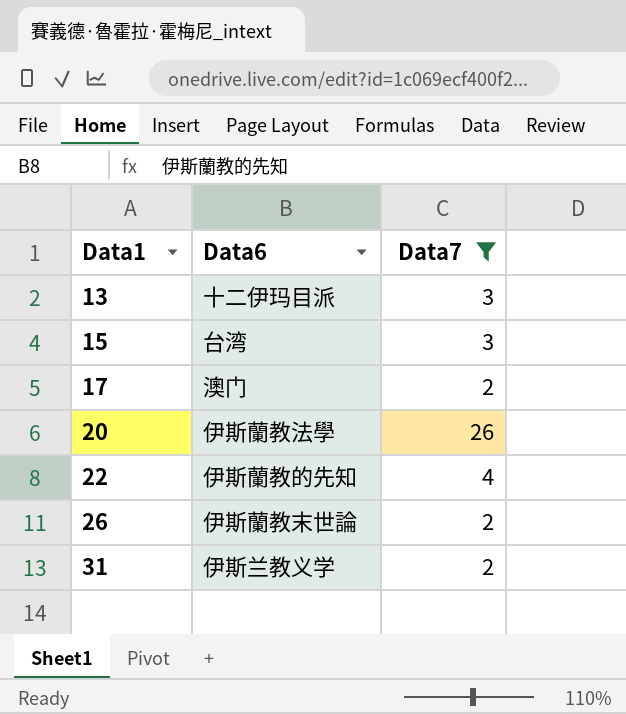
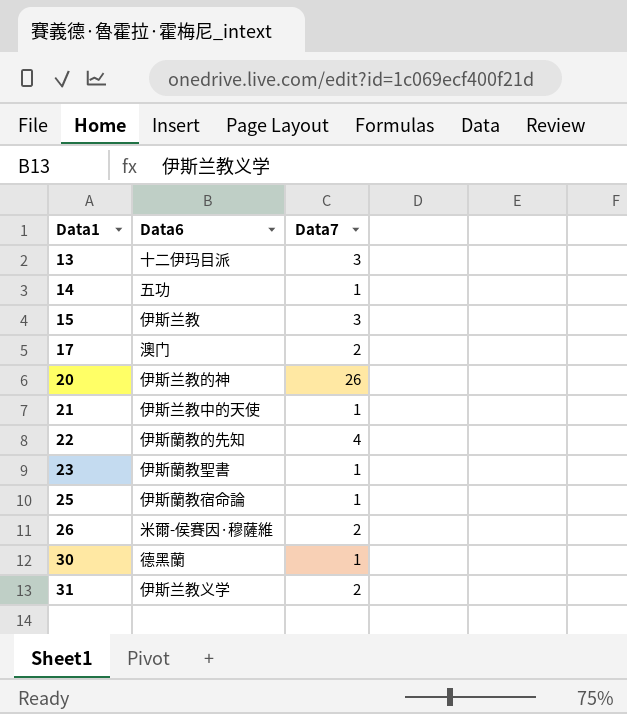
filter: Data7 != 1 -> none
15 | Data6: 台湾 -> 伊斯兰教
20 | Data6: 伊斯蘭教法學 -> 伊斯兰教的神
26 | Data6: 伊斯蘭教末世論 -> 米爾-侯賽因·穆薩維

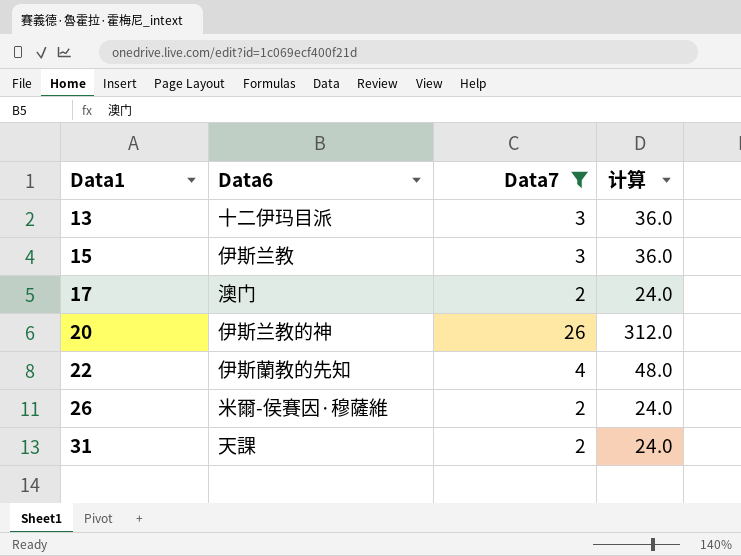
filter: none -> Data7 != 1
column 计算 | formula: none -> [Data7] * 12
31 | Data6: 伊斯兰教义学 -> 天課

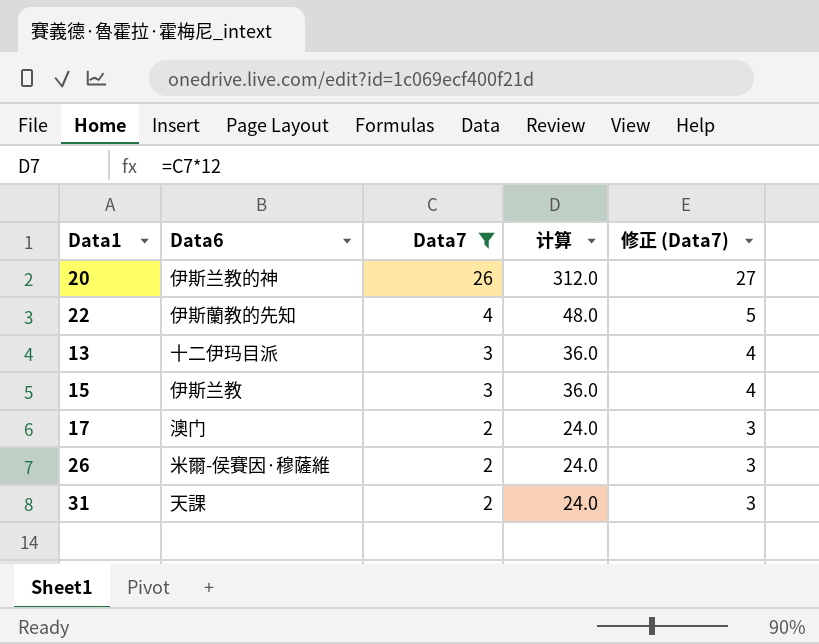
row order: Data1 ascending -> Data7 descending
column 修正 (Data7) | formula: none -> [Data7] + 1

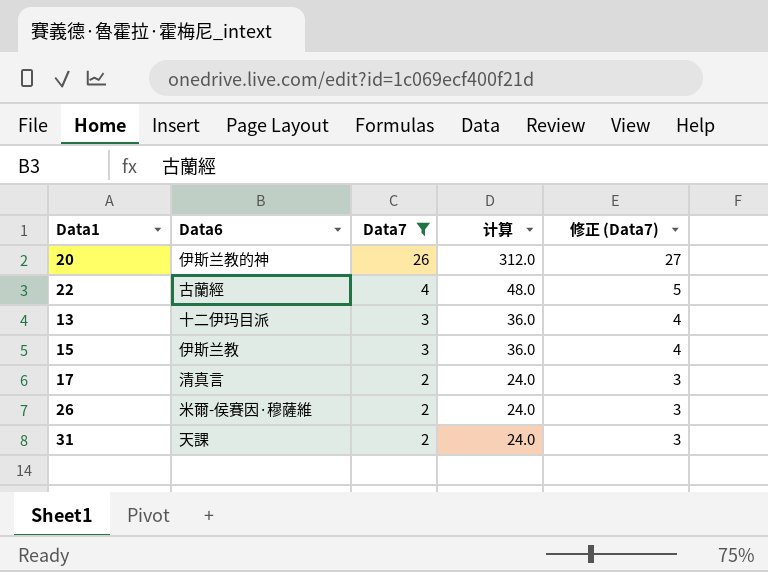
22 | Data6: 伊斯蘭教的先知 -> 古蘭經
17 | Data6: 澳门 -> 清真言

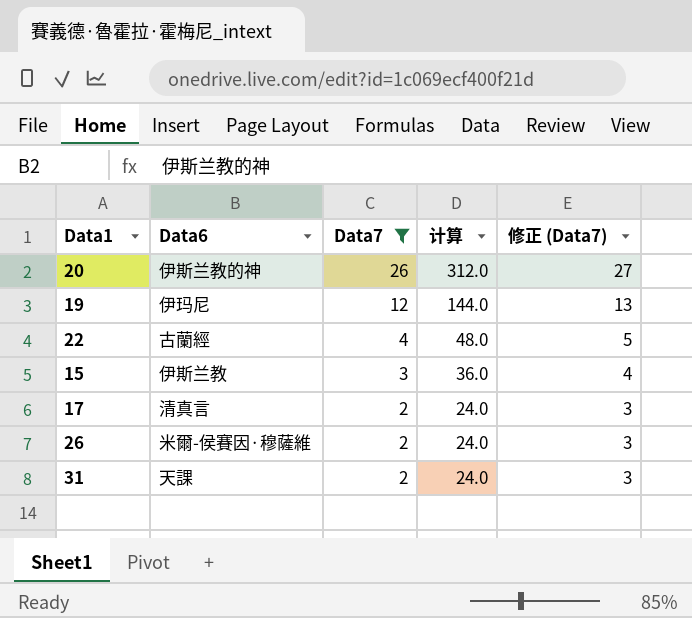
row 13: 十二伊玛目派 | 3 | 36.0 | 4 -> none
row 19: none -> 伊玛尼 | 12 | 144.0 | 13

